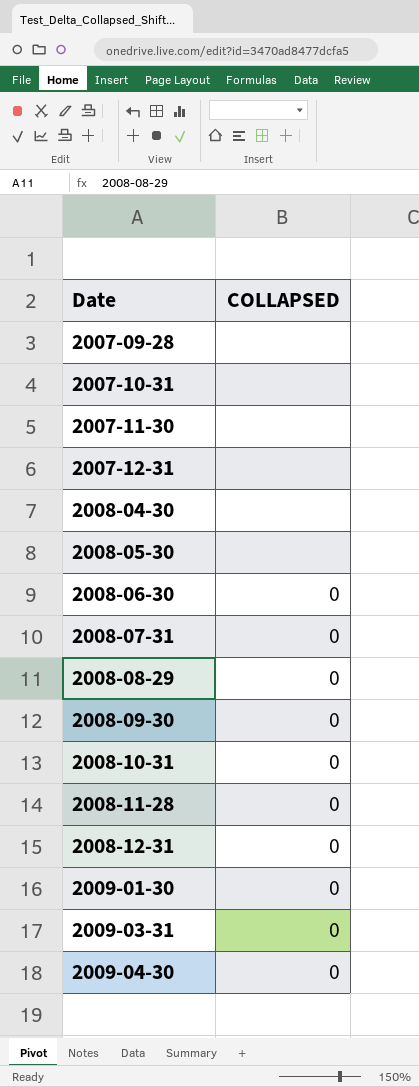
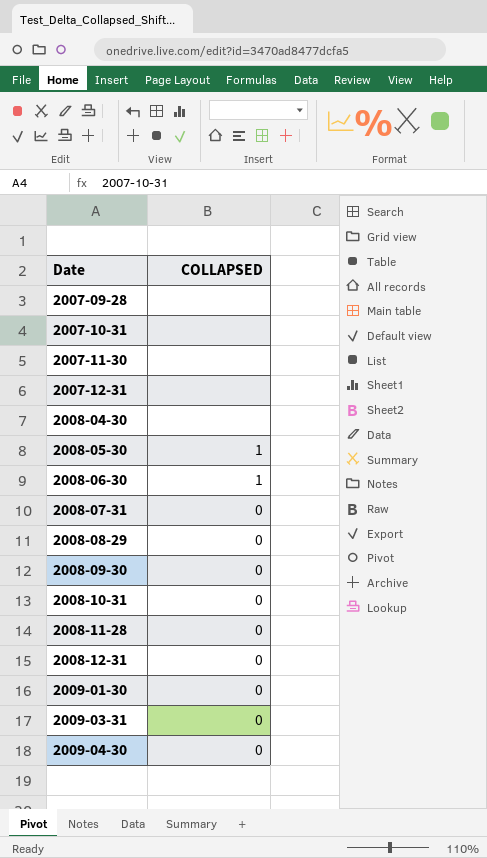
2008-05-30 | COLLAPSED: none -> 1
2008-06-30 | COLLAPSED: 0 -> 1

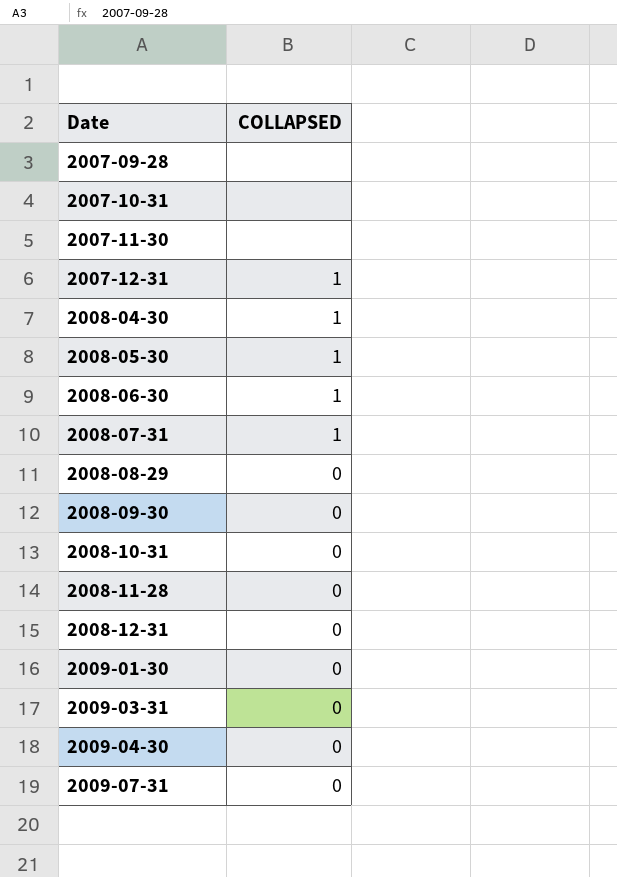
2007-12-31 | COLLAPSED: none -> 1
2008-04-30 | COLLAPSED: none -> 1
2008-07-31 | COLLAPSED: 0 -> 1
row 2009-07-31: none -> 0

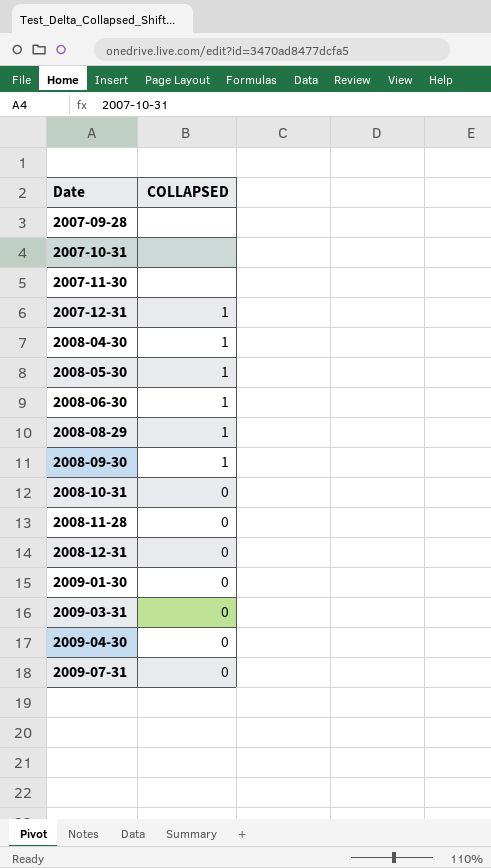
row 2008-07-31: 1 -> none
2008-08-29 | COLLAPSED: 0 -> 1
2008-09-30 | COLLAPSED: 0 -> 1

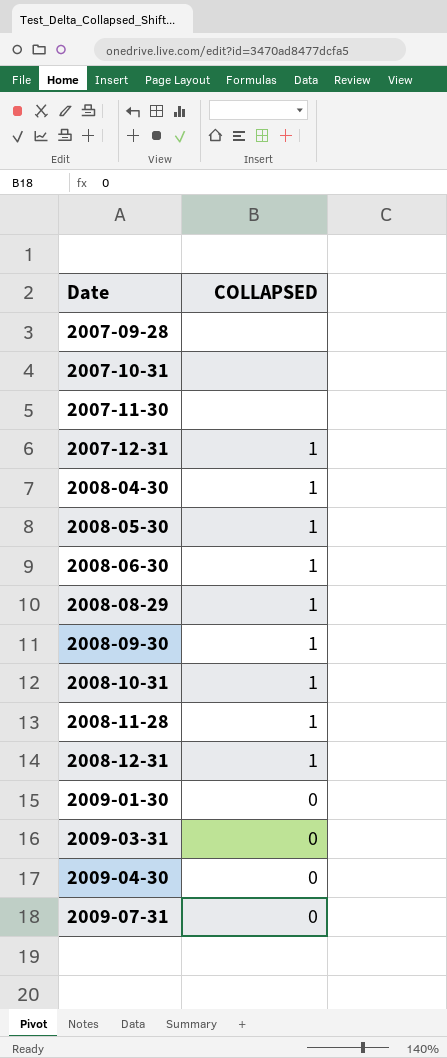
2008-10-31 | COLLAPSED: 0 -> 1
2008-11-28 | COLLAPSED: 0 -> 1
2008-12-31 | COLLAPSED: 0 -> 1

